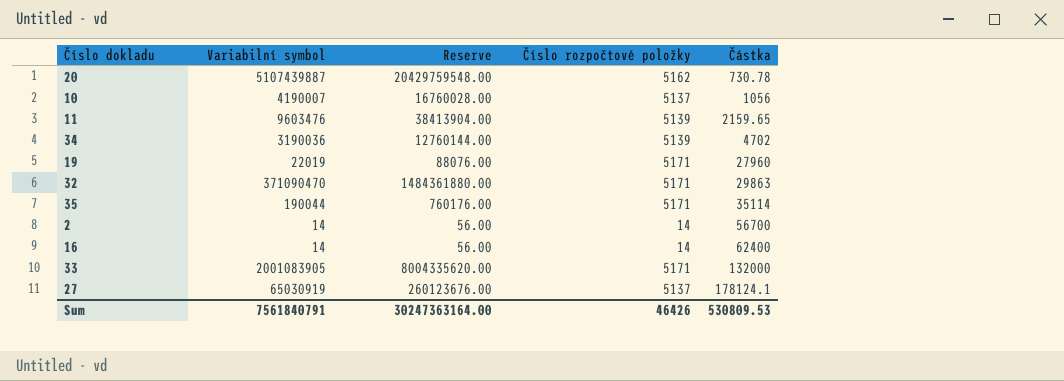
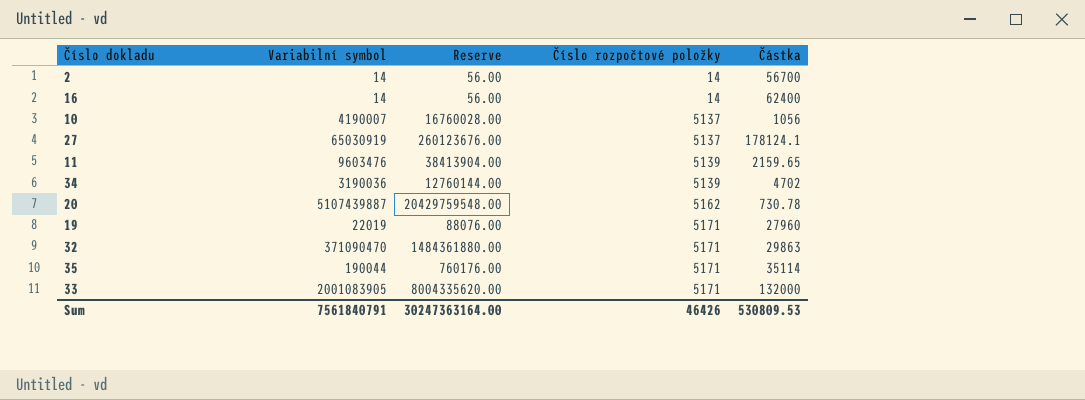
row order: Částka ascending -> Číslo rozpočtové položky ascending

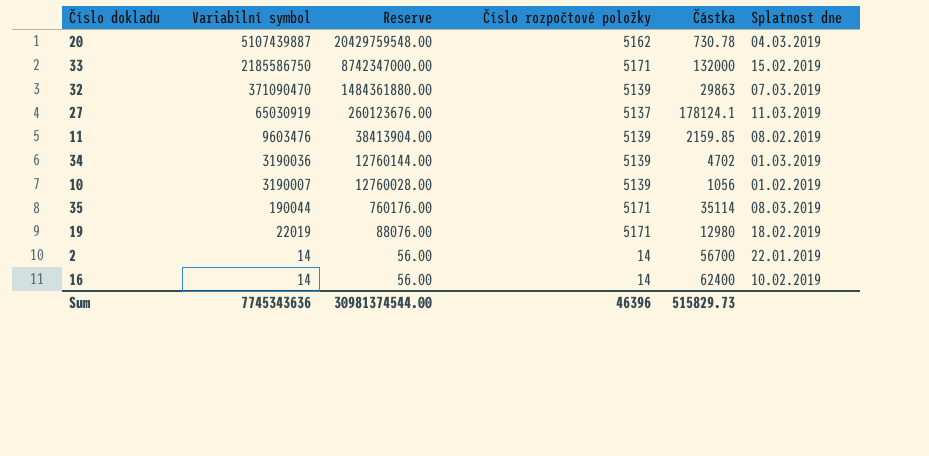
row order: Číslo rozpočtové položky ascending -> Variabilní symbol descending
column Splatnost dne | position: none -> 6
33 | Variabilní symbol: 2001083905 -> 2185586750
33 | Reserve: 8004335620.00 -> 8742347000.00
32 | Číslo rozpočtové položky: 5171 -> 5139
11 | Částka: 2159.65 -> 2159.85
10 | Variabilní symbol: 4190007 -> 3190007
10 | Reserve: 16760028.00 -> 12760028.00
10 | Číslo rozpočtové položky: 5137 -> 5139
19 | Částka: 27960 -> 12980
Sum | Variabilní symbol: 7561840791 -> 7745343636
Sum | Reserve: 30247363164.00 -> 30981374544.00
Sum | Číslo rozpočtové položky: 46426 -> 46396
Sum | Částka: 530809.53 -> 515829.73

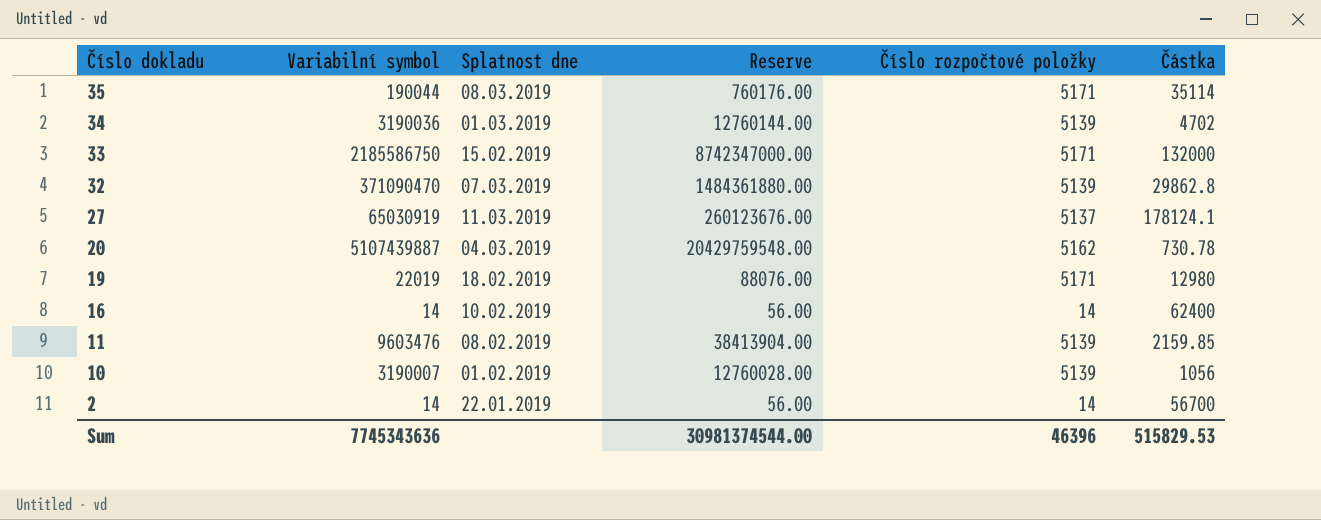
row order: Variabilní symbol descending -> Číslo dokladu descending
column Splatnost dne | position: 6 -> 3
32 | Částka: 29863 -> 29862.8
Sum | Částka: 515829.73 -> 515829.53

